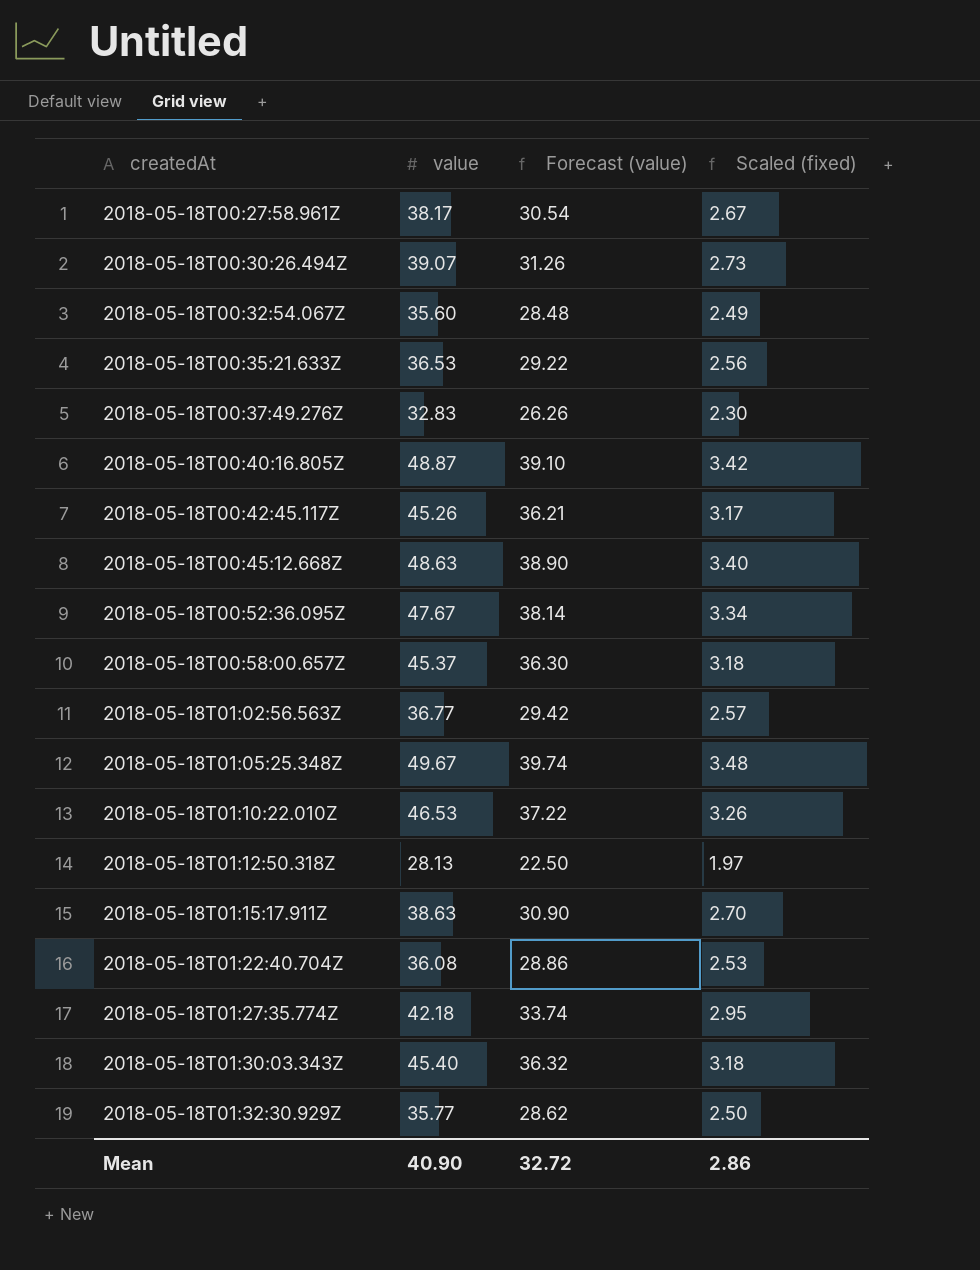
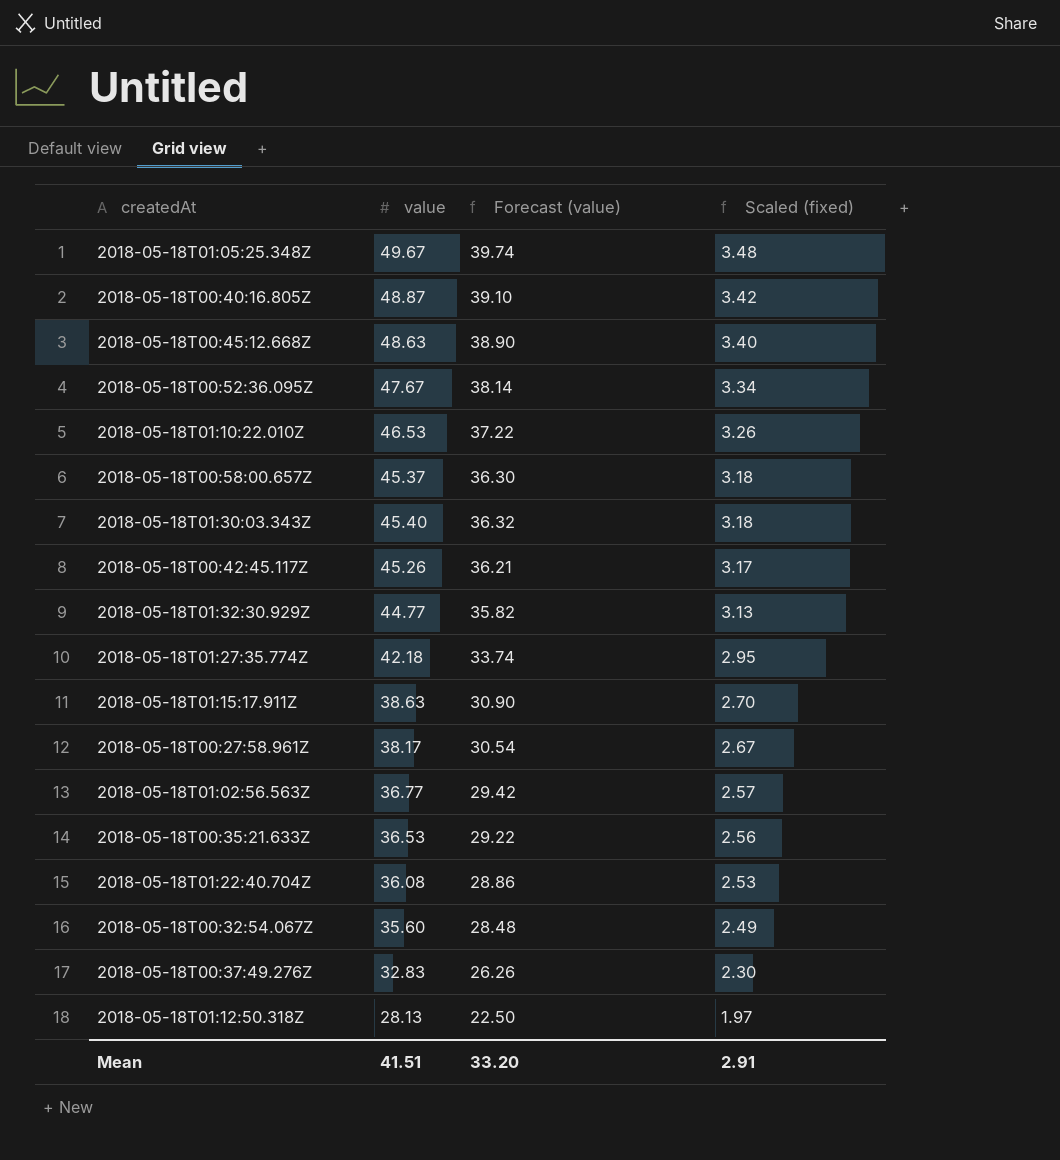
row order: createdAt ascending -> Scaled (fixed) descending
row 2018-05-18T00:30:26.494Z: 39.07 | 31.26 | 2.73 -> none
2018-05-18T01:32:30.929Z | value: 35.77 -> 44.77
2018-05-18T01:32:30.929Z | Forecast (value): 28.62 -> 35.82
2018-05-18T01:32:30.929Z | Scaled (fixed): 2.50 -> 3.13
Mean | value: 40.90 -> 41.51
Mean | Forecast (value): 32.72 -> 33.20
Mean | Scaled (fixed): 2.86 -> 2.91

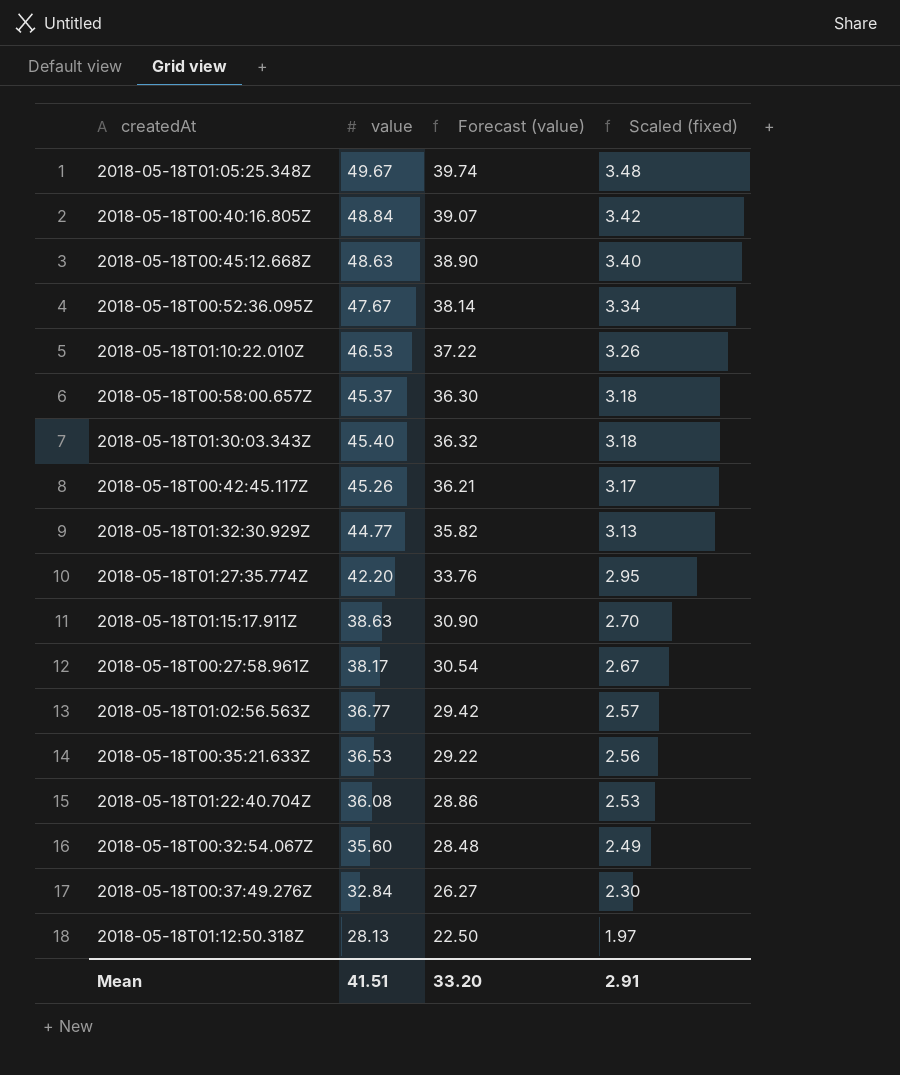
2018-05-18T00:40:16.805Z | value: 48.87 -> 48.84
2018-05-18T00:40:16.805Z | Forecast (value): 39.10 -> 39.07
2018-05-18T01:27:35.774Z | value: 42.18 -> 42.20
2018-05-18T01:27:35.774Z | Forecast (value): 33.74 -> 33.76
2018-05-18T00:37:49.276Z | value: 32.83 -> 32.84
2018-05-18T00:37:49.276Z | Forecast (value): 26.26 -> 26.27

